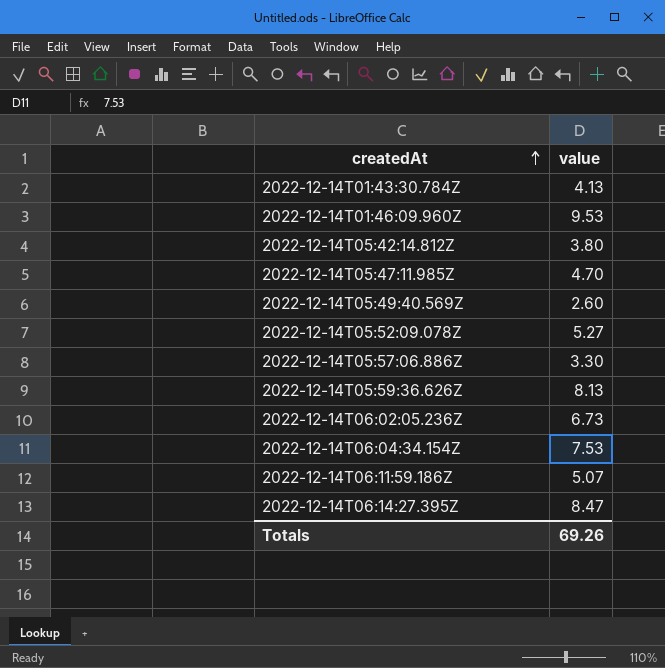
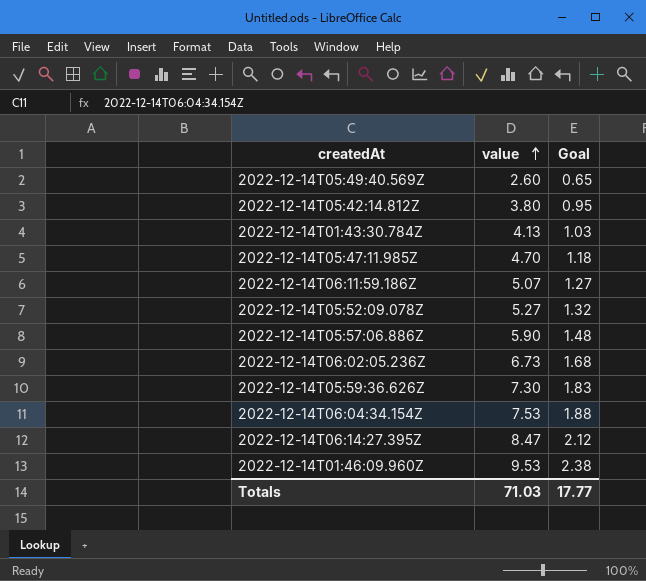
row order: createdAt ascending -> value ascending
column Goal | formula: none -> [value] * 0.25
2022-12-14T05:57:06.886Z | value: 3.30 -> 5.90
2022-12-14T05:59:36.626Z | value: 8.13 -> 7.30
Totals | value: 69.26 -> 71.03

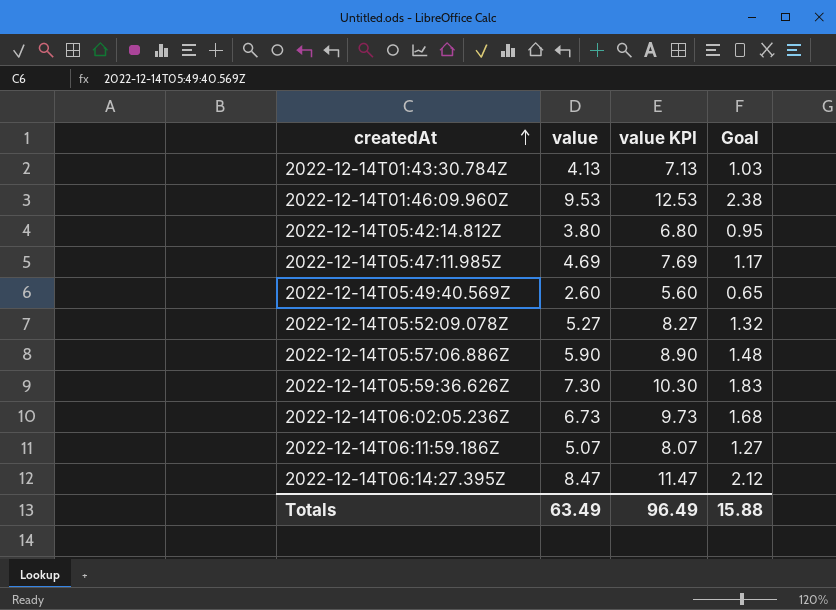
row order: value ascending -> createdAt ascending
column value KPI | formula: none -> [value] + 3
row 2022-12-14T06:04:34.154Z: 7.53 | 1.88 -> none
2022-12-14T05:47:11.985Z | value: 4.70 -> 4.69
2022-12-14T05:47:11.985Z | Goal: 1.18 -> 1.17
Totals | value: 71.03 -> 63.49
Totals | Goal: 17.77 -> 15.88

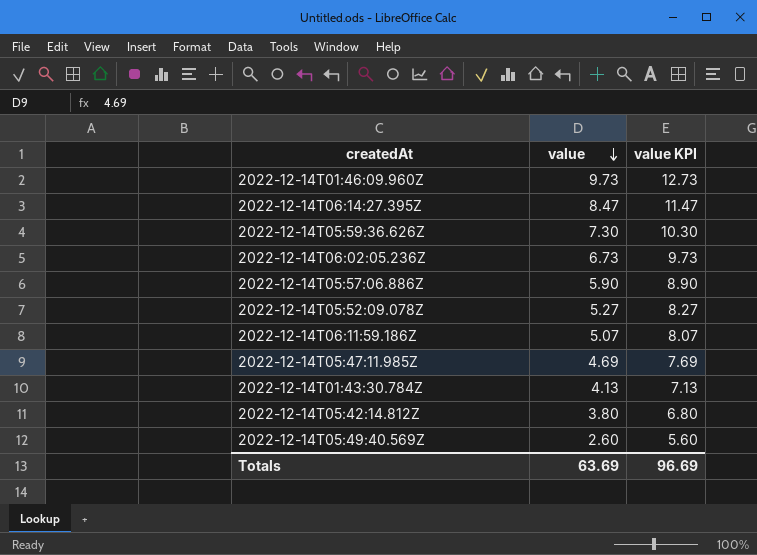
row order: createdAt ascending -> value descending
column Goal | formula: [value] * 0.25 -> none
2022-12-14T01:46:09.960Z | value: 9.53 -> 9.73
2022-12-14T01:46:09.960Z | value KPI: 12.53 -> 12.73
Totals | value: 63.49 -> 63.69
Totals | value KPI: 96.49 -> 96.69

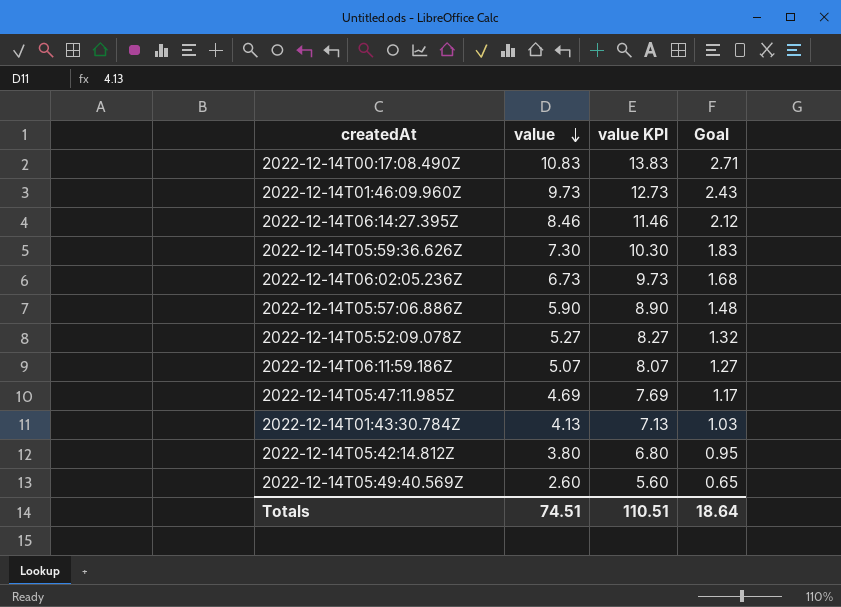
column Goal | formula: none -> [value] * 0.25
row 2022-12-14T00:17:08.490Z: none -> 10.83 | 13.83 | 2.71
2022-12-14T06:14:27.395Z | value: 8.47 -> 8.46
2022-12-14T06:14:27.395Z | value KPI: 11.47 -> 11.46
Totals | value: 63.69 -> 74.51
Totals | value KPI: 96.69 -> 110.51

